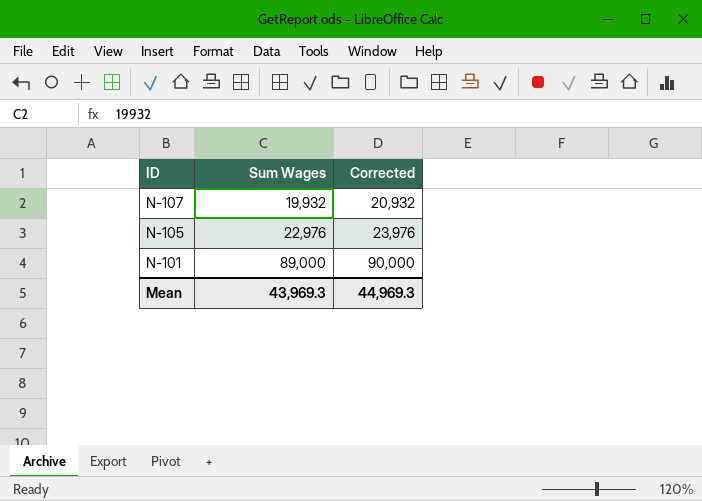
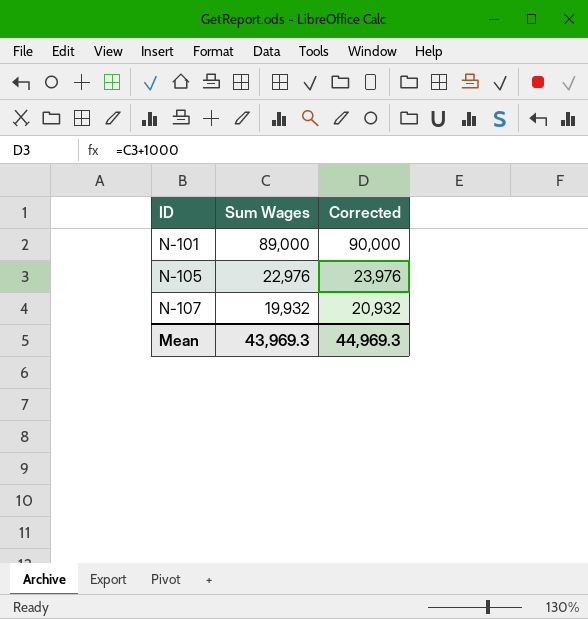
row order: ID descending -> ID ascending

